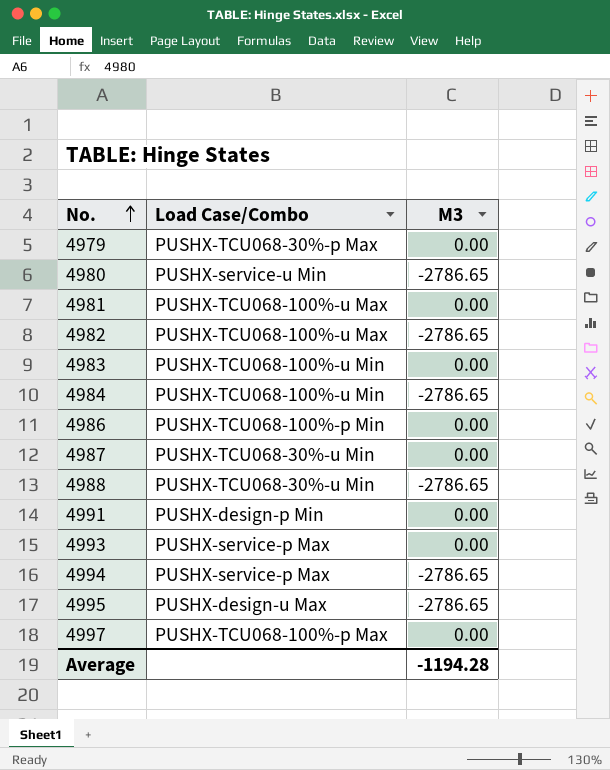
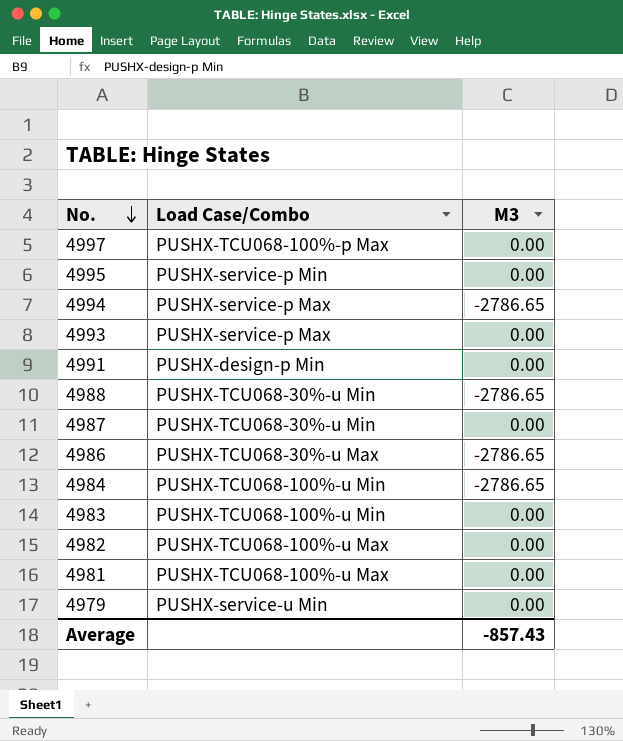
row order: No. ascending -> No. descending
row 4980: PUSHX-service-u Min | -2786.65 -> none
4995 | Load Case/Combo: PUSHX-design-u Max -> PUSHX-service-p Min
4995 | M3: -2786.65 -> 0.00
4986 | Load Case/Combo: PUSHX-TCU068-100%-p Min -> PUSHX-TCU068-30%-u Max
4986 | M3: 0.00 -> -2786.65
4982 | M3: -2786.65 -> 0.00
4979 | Load Case/Combo: PUSHX-TCU068-30%-p Max -> PUSHX-service-u Min
Average | M3: -1194.28 -> -857.43

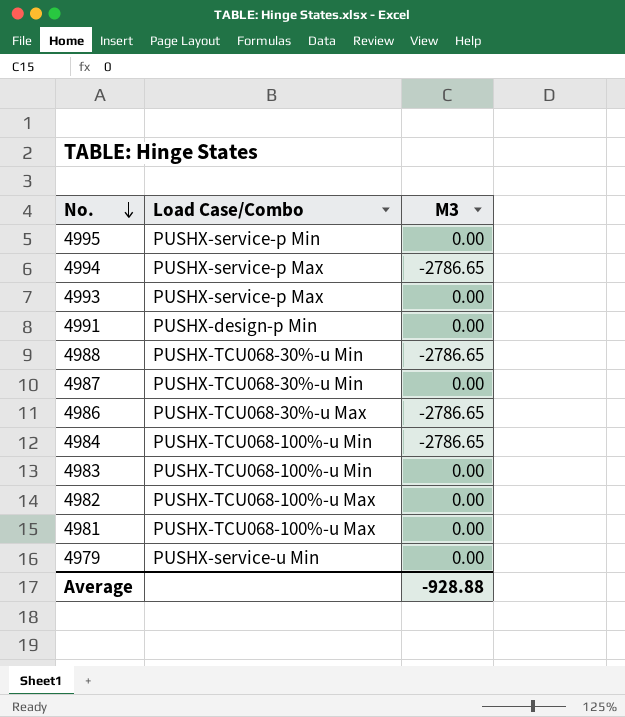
row 4997: PUSHX-TCU068-100%-p Max | 0.00 -> none
Average | M3: -857.43 -> -928.88

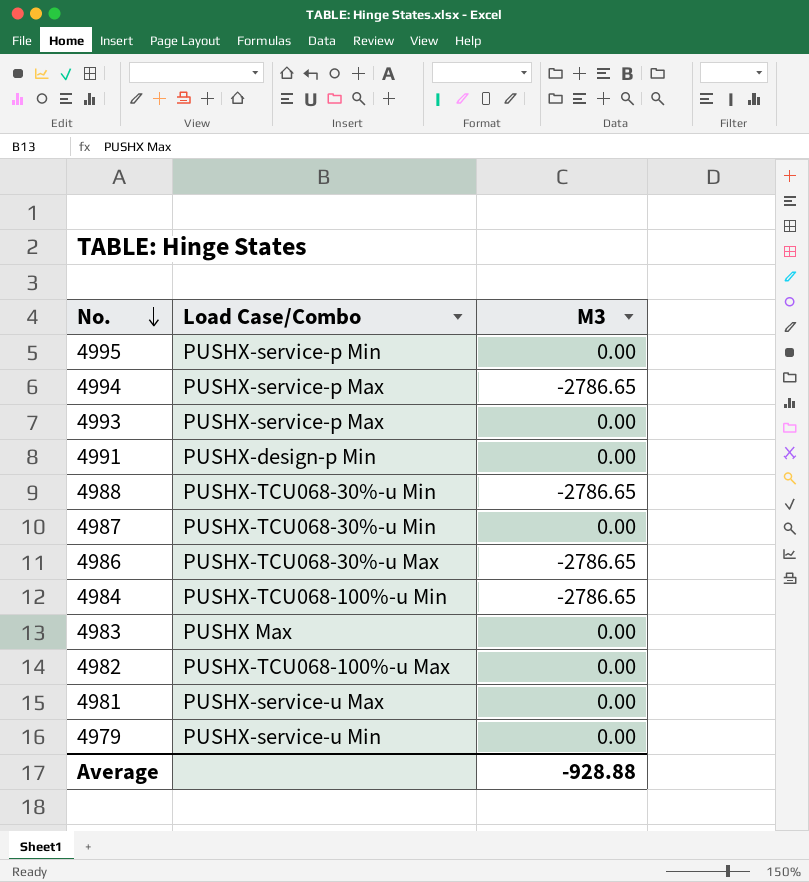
4983 | Load Case/Combo: PUSHX-TCU068-100%-u Min -> PUSHX Max
4981 | Load Case/Combo: PUSHX-TCU068-100%-u Max -> PUSHX-service-u Max

